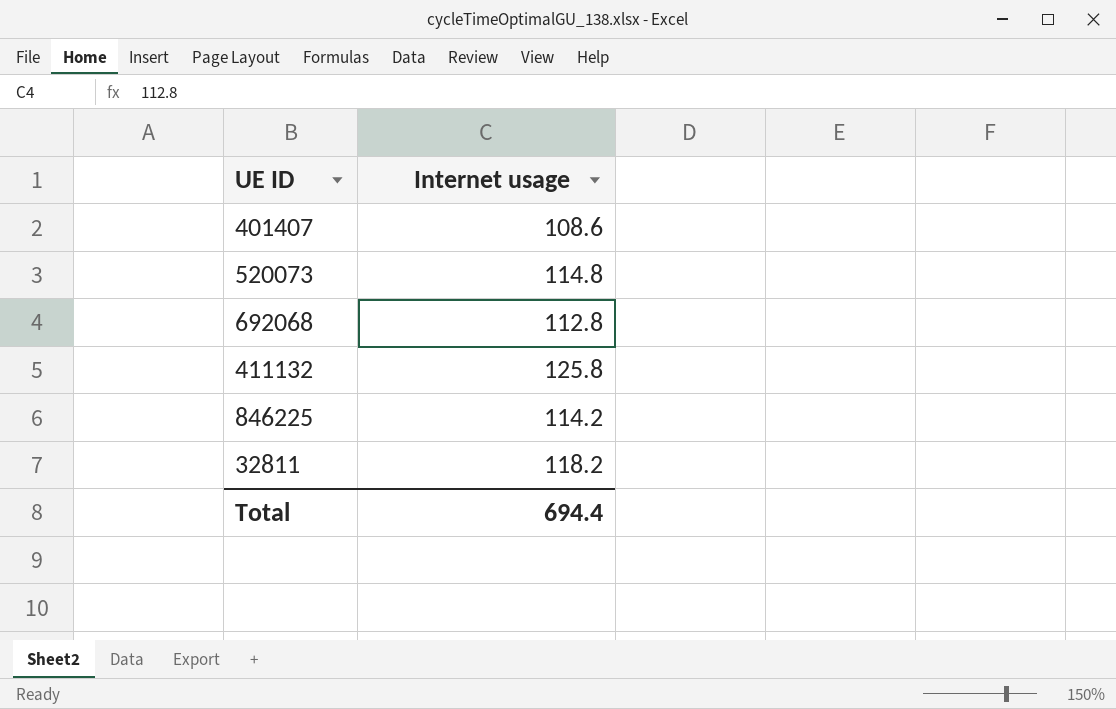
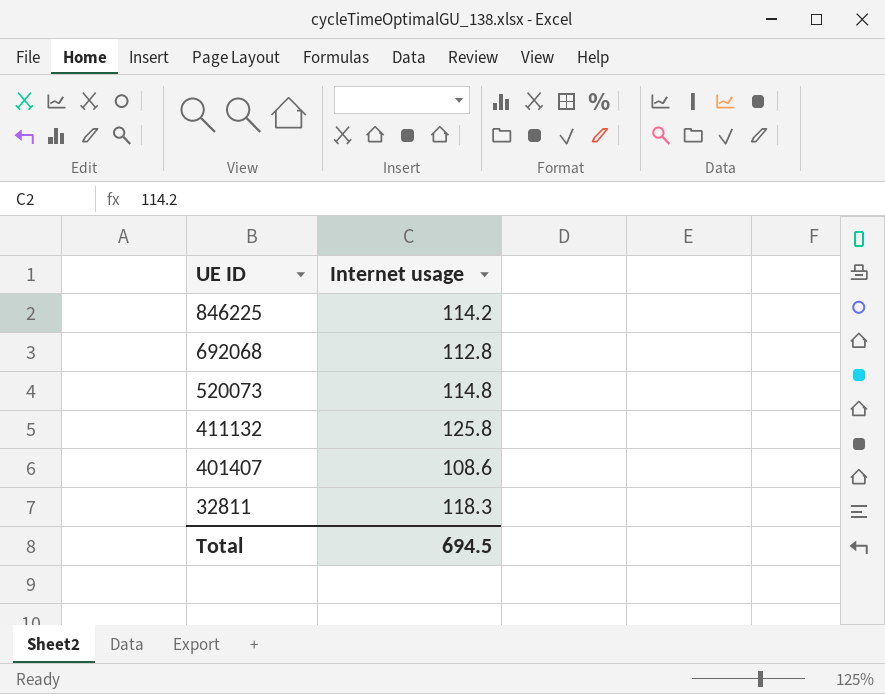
row order: none -> UE ID descending
32811 | Internet usage: 118.2 -> 118.3
Total | Internet usage: 694.4 -> 694.5

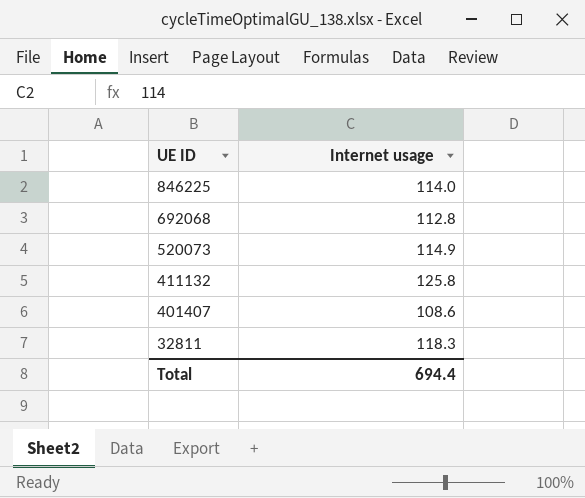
846225 | Internet usage: 114.2 -> 114.0
520073 | Internet usage: 114.8 -> 114.9
Total | Internet usage: 694.5 -> 694.4

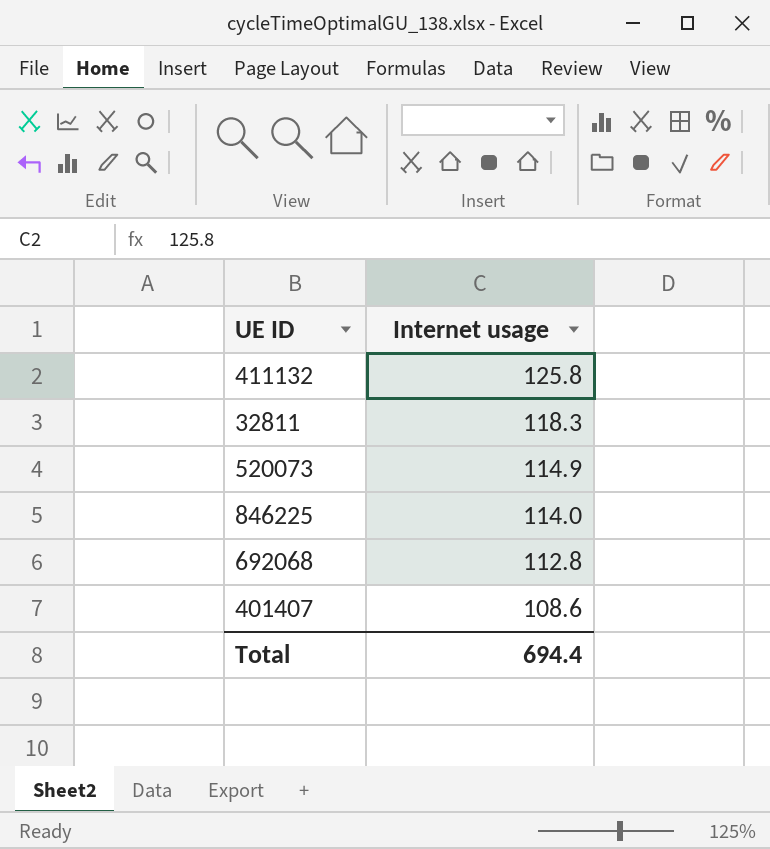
row order: UE ID descending -> Internet usage descending

